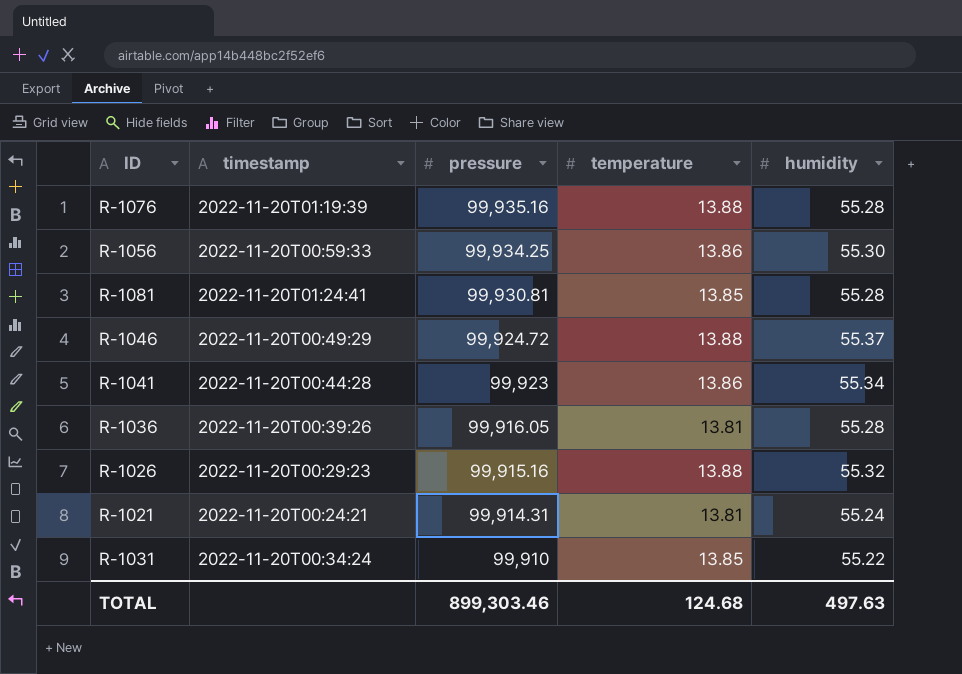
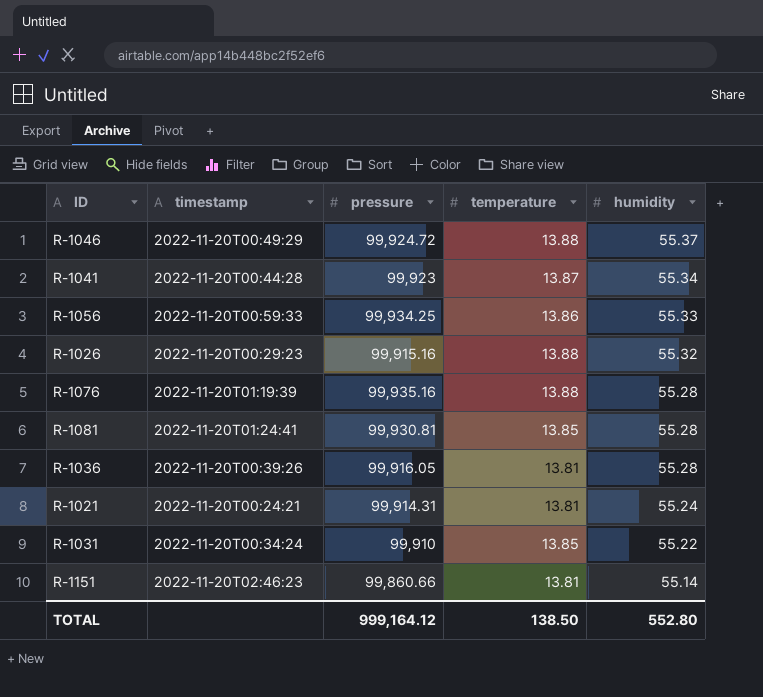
row order: pressure descending -> humidity descending
R-1041 | temperature: 13.86 -> 13.87
R-1056 | humidity: 55.30 -> 55.33
row R-1151: none -> 2022-11-20T02:46:23 | 99,860.66 | 13.81 | 55.14
TOTAL | pressure: 899,303.46 -> 999,164.12
TOTAL | temperature: 124.68 -> 138.50
TOTAL | humidity: 497.63 -> 552.80

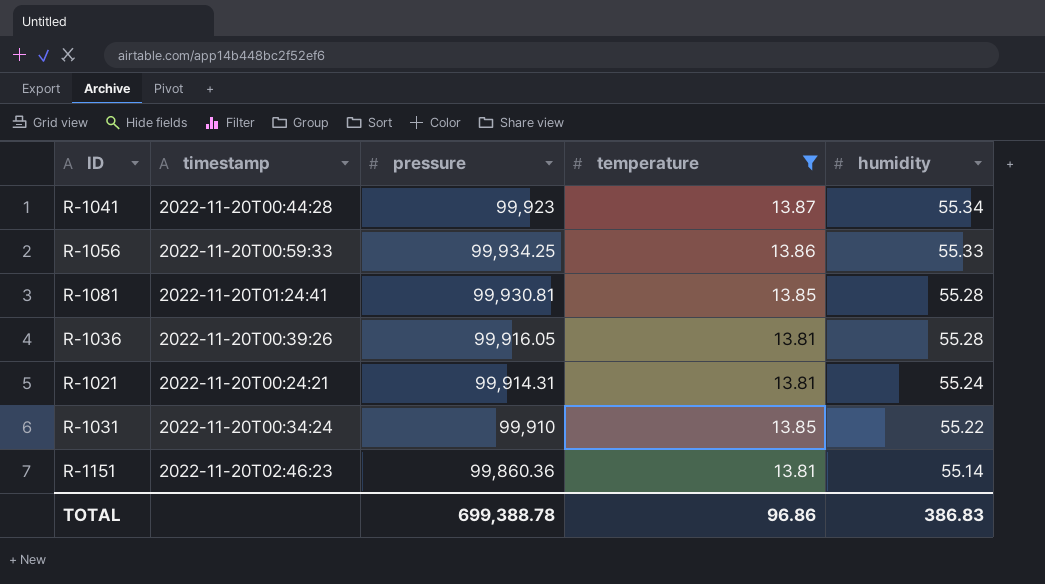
filter: none -> temperature != 13.88
R-1151 | pressure: 99,860.66 -> 99,860.36
TOTAL | pressure: 999,164.12 -> 699,388.78
TOTAL | temperature: 138.50 -> 96.86
TOTAL | humidity: 552.80 -> 386.83

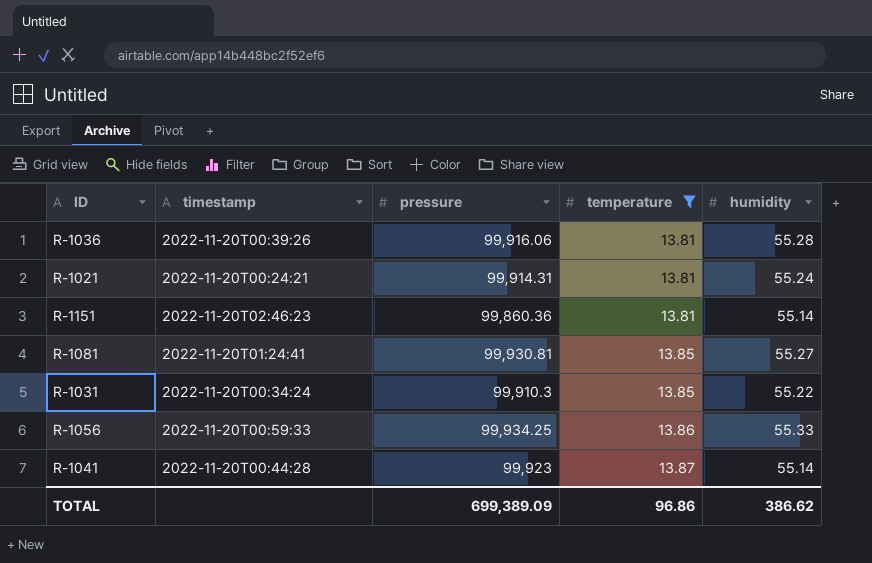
row order: humidity descending -> temperature ascending
R-1036 | pressure: 99,916.05 -> 99,916.06
R-1081 | humidity: 55.28 -> 55.27
R-1031 | pressure: 99,910 -> 99,910.3
R-1041 | humidity: 55.34 -> 55.14
TOTAL | pressure: 699,388.78 -> 699,389.09
TOTAL | humidity: 386.83 -> 386.62

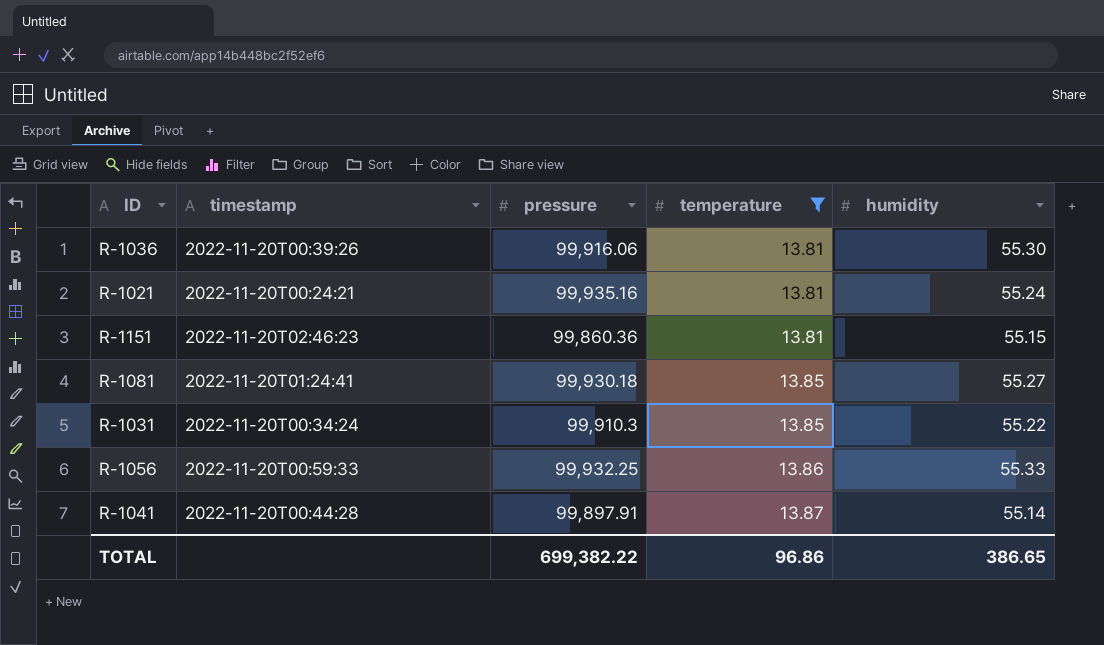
R-1036 | humidity: 55.28 -> 55.30
R-1021 | pressure: 99,914.31 -> 99,935.16
R-1151 | humidity: 55.14 -> 55.15
R-1081 | pressure: 99,930.81 -> 99,930.18
R-1056 | pressure: 99,934.25 -> 99,932.25
R-1041 | pressure: 99,923 -> 99,897.91
TOTAL | pressure: 699,389.09 -> 699,382.22
TOTAL | humidity: 386.62 -> 386.65

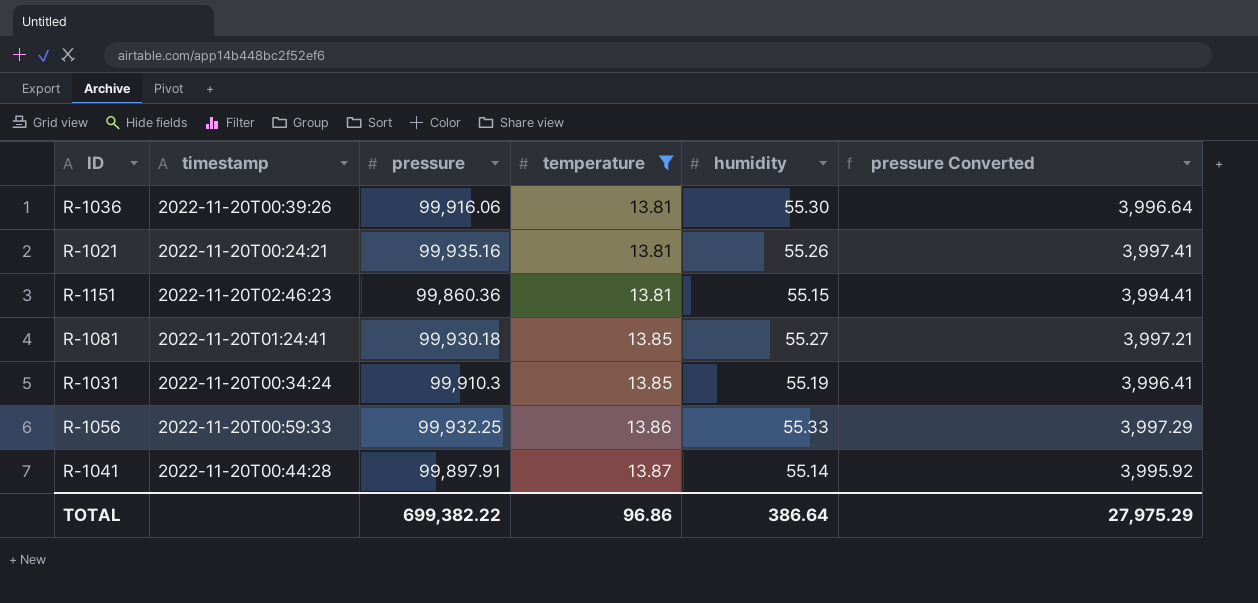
column pressure Converted | formula: none -> [pressure] * 0.04
R-1021 | humidity: 55.24 -> 55.26
R-1031 | humidity: 55.22 -> 55.19
TOTAL | humidity: 386.65 -> 386.64

